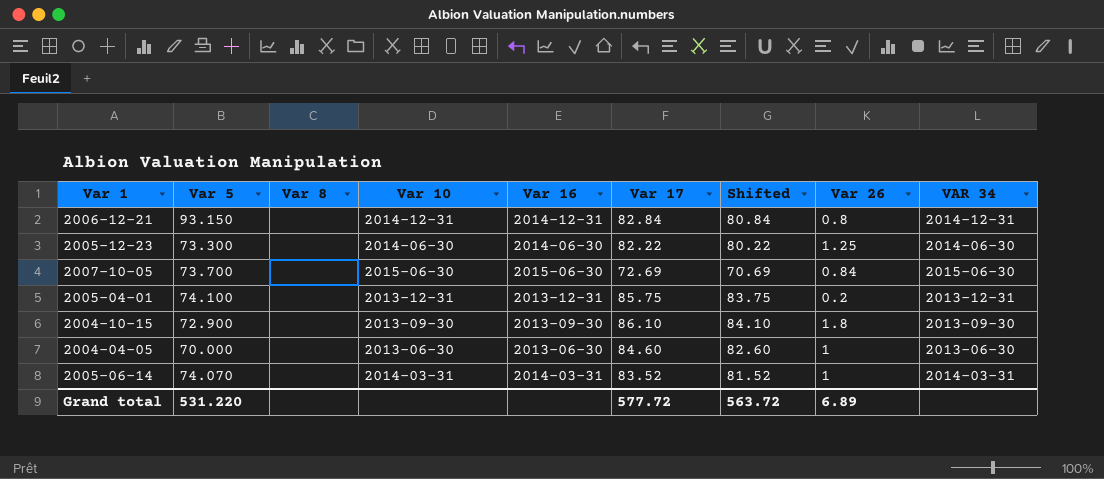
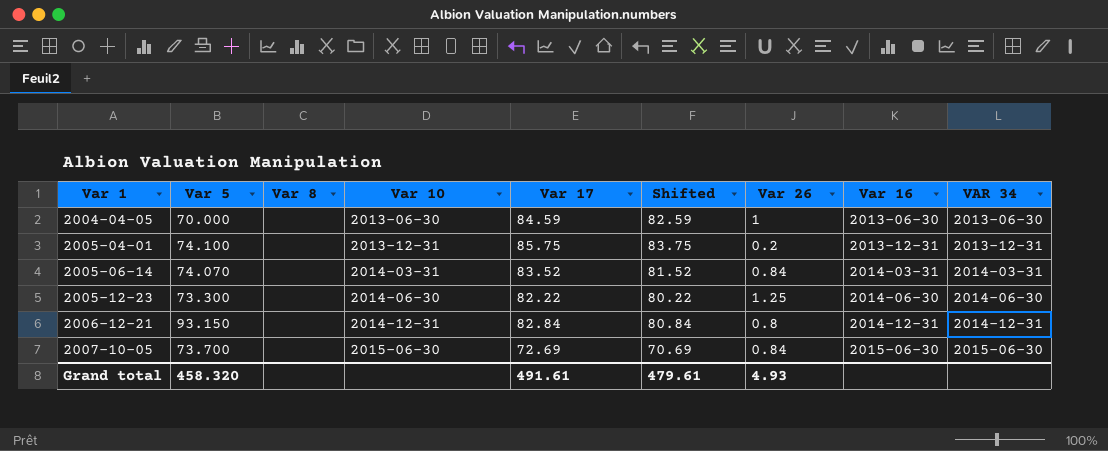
row order: none -> Var 1 ascending
column Var 16 | position: 5 -> 8
row 2004-10-15: 72.900 | none | 2013-09-30 | 2013-09-30 | 86.10 | 84.10 | 1.8 | 2013-09-30 -> none
2004-04-05 | Var 17: 84.60 -> 84.59
2004-04-05 | Shifted: 82.60 -> 82.59
2005-06-14 | Var 26: 1 -> 0.84
Grand total | Var 5: 531.220 -> 458.320
Grand total | Var 17: 577.72 -> 491.61
Grand total | Shifted: 563.72 -> 479.61
Grand total | Var 26: 6.89 -> 4.93

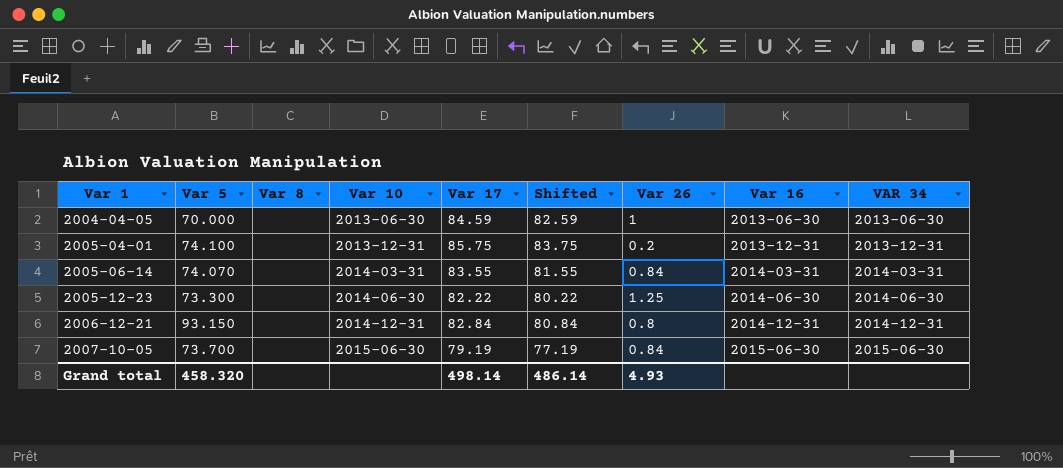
2005-06-14 | Var 17: 83.52 -> 83.55
2005-06-14 | Shifted: 81.52 -> 81.55
2007-10-05 | Var 17: 72.69 -> 79.19
2007-10-05 | Shifted: 70.69 -> 77.19
Grand total | Var 17: 491.61 -> 498.14
Grand total | Shifted: 479.61 -> 486.14

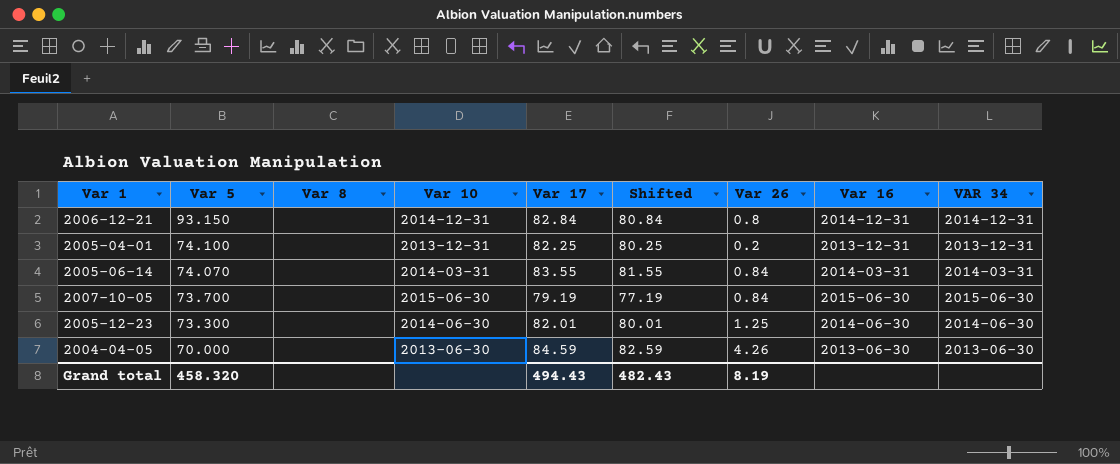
row order: Var 1 ascending -> Var 5 descending
2005-04-01 | Var 17: 85.75 -> 82.25
2005-04-01 | Shifted: 83.75 -> 80.25
2005-12-23 | Var 17: 82.22 -> 82.01
2005-12-23 | Shifted: 80.22 -> 80.01
2004-04-05 | Var 26: 1 -> 4.26
Grand total | Var 17: 498.14 -> 494.43
Grand total | Shifted: 486.14 -> 482.43
Grand total | Var 26: 4.93 -> 8.19

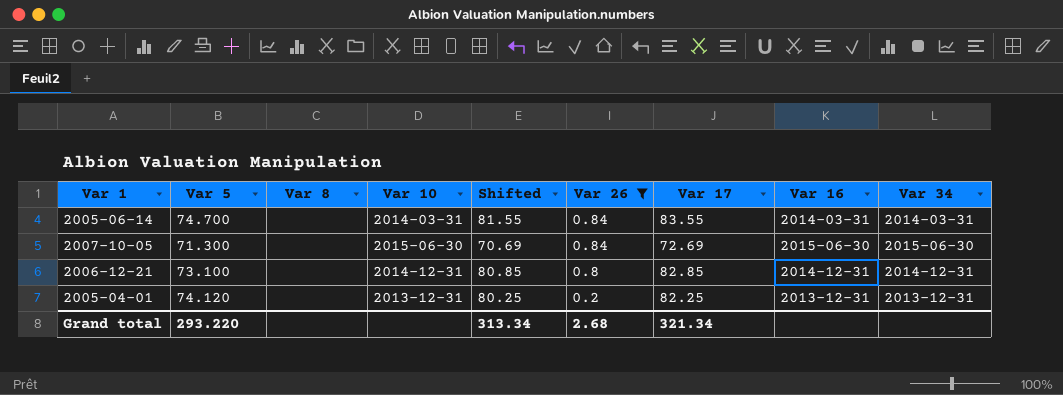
filter: none -> Var 26 <= 0.84
row order: Var 5 descending -> Var 26 descending
column Var 17 | position: 5 -> 7
column name: VAR 34 -> Var 34
2005-06-14 | Var 5: 74.070 -> 74.700
2007-10-05 | Var 5: 73.700 -> 71.300
2007-10-05 | Shifted: 77.19 -> 70.69
2007-10-05 | Var 17: 79.19 -> 72.69
2006-12-21 | Var 5: 93.150 -> 73.100
2006-12-21 | Shifted: 80.84 -> 80.85
2006-12-21 | Var 17: 82.84 -> 82.85
2005-04-01 | Var 5: 74.100 -> 74.120
Grand total | Var 5: 458.320 -> 293.220
Grand total | Shifted: 482.43 -> 313.34
Grand total | Var 26: 8.19 -> 2.68
Grand total | Var 17: 494.43 -> 321.34

